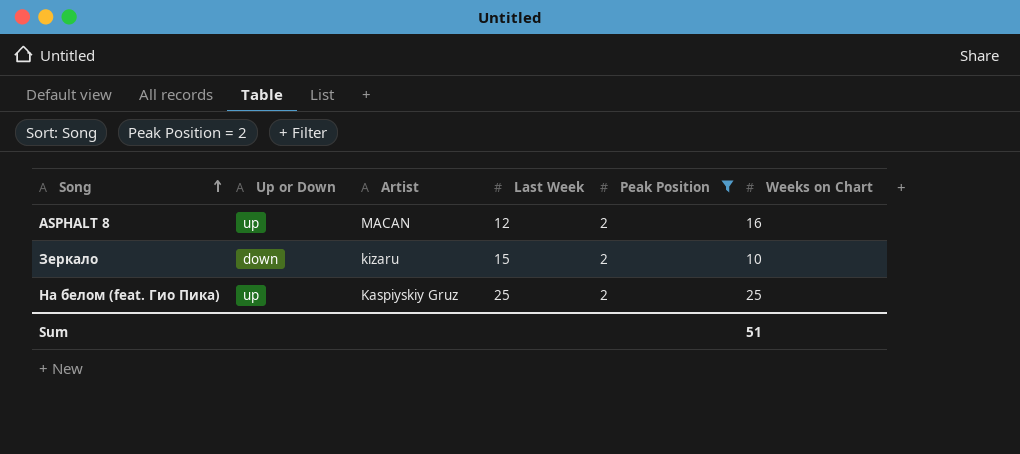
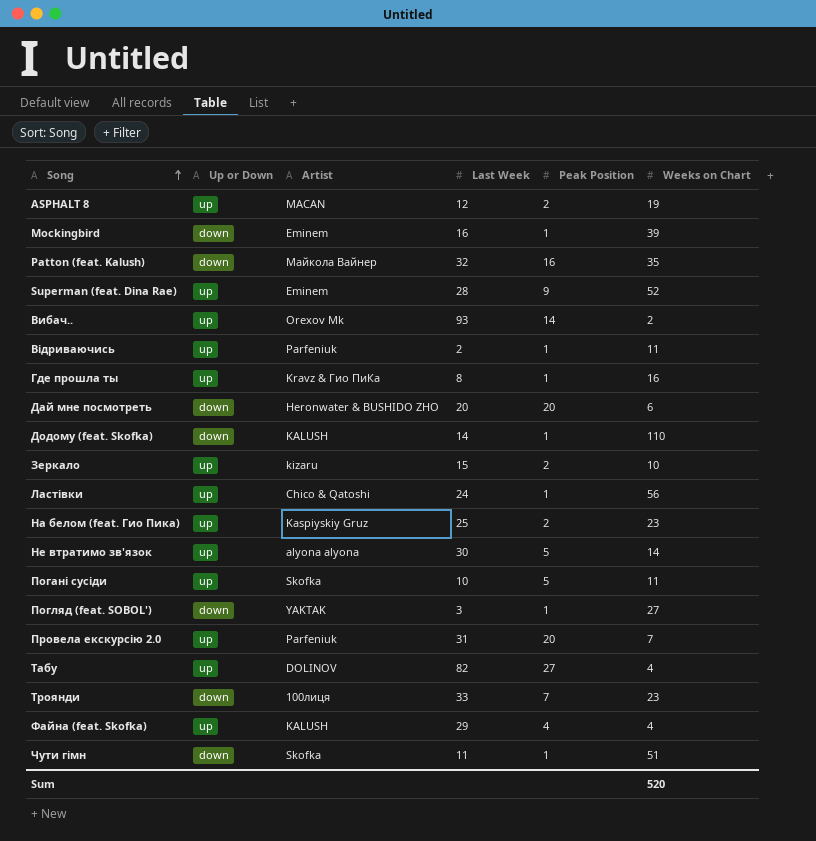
filter: Peak Position = 2 -> none
ASPHALT 8 | Weeks on Chart: 16 -> 19
Зеркало | Up or Down: down -> up
На белом (feat. Гио Пика) | Weeks on Chart: 25 -> 23
Sum | Weeks on Chart: 51 -> 520

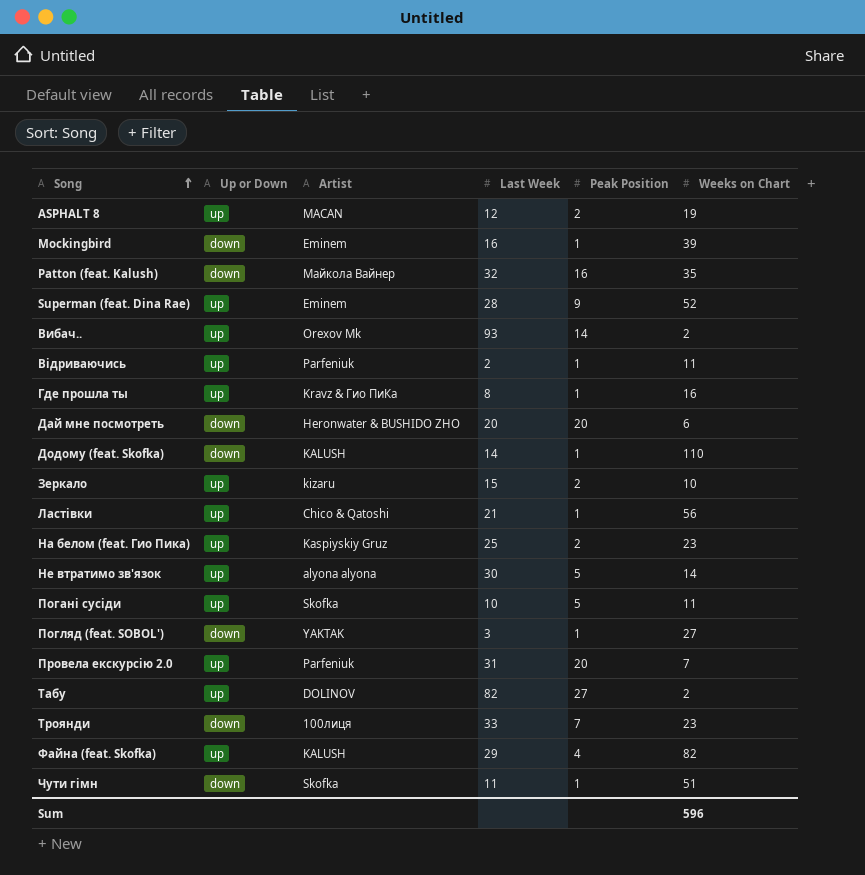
Ластівки | Last Week: 24 -> 21
Табу | Weeks on Chart: 4 -> 2
Файна (feat. Skofka) | Weeks on Chart: 4 -> 82
Sum | Weeks on Chart: 520 -> 596

